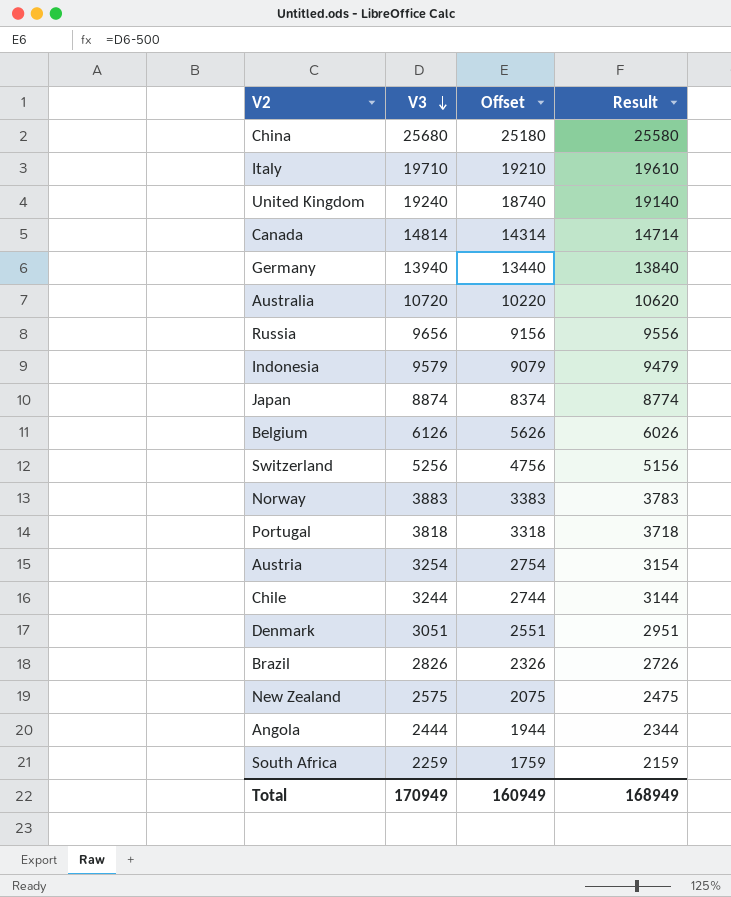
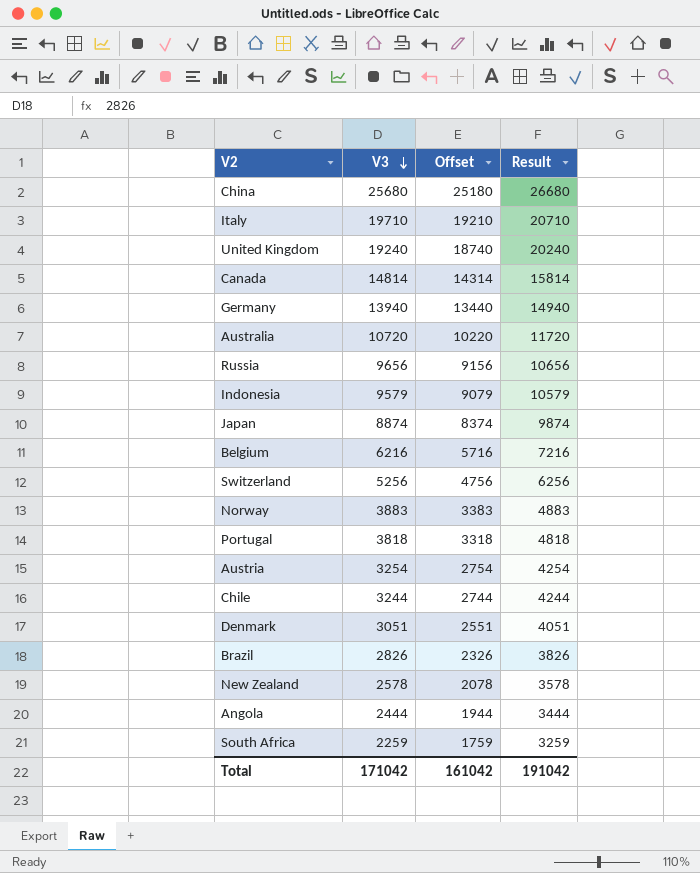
column Result | formula: [V3] - 100 -> [V3] + 1000
Belgium | V3: 6126 -> 6216
Belgium | Offset: 5626 -> 5716
New Zealand | V3: 2575 -> 2578
New Zealand | Offset: 2075 -> 2078
Total | V3: 170949 -> 171042
Total | Offset: 160949 -> 161042
Total | Result: 168949 -> 191042

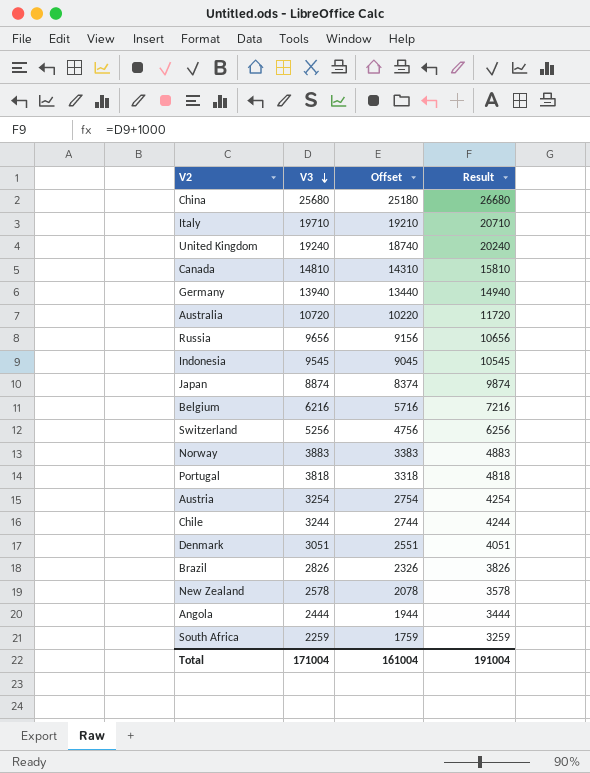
Canada | V3: 14814 -> 14810
Canada | Offset: 14314 -> 14310
Canada | Result: 15814 -> 15810
Indonesia | V3: 9579 -> 9545
Indonesia | Offset: 9079 -> 9045
Indonesia | Result: 10579 -> 10545
Total | V3: 171042 -> 171004
Total | Offset: 161042 -> 161004
Total | Result: 191042 -> 191004

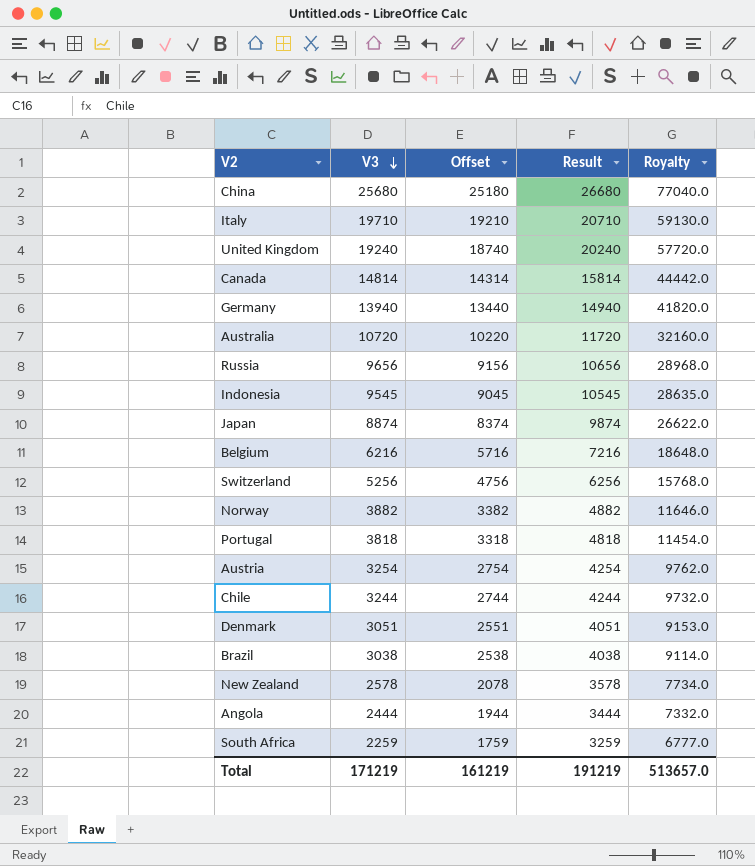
column Royalty | formula: none -> [V3] * 3
Canada | V3: 14810 -> 14814
Canada | Offset: 14310 -> 14314
Canada | Result: 15810 -> 15814
Norway | V3: 3883 -> 3882
Norway | Offset: 3383 -> 3382
Norway | Result: 4883 -> 4882
Brazil | V3: 2826 -> 3038
Brazil | Offset: 2326 -> 2538
Brazil | Result: 3826 -> 4038
Total | V3: 171004 -> 171219
Total | Offset: 161004 -> 161219
Total | Result: 191004 -> 191219

